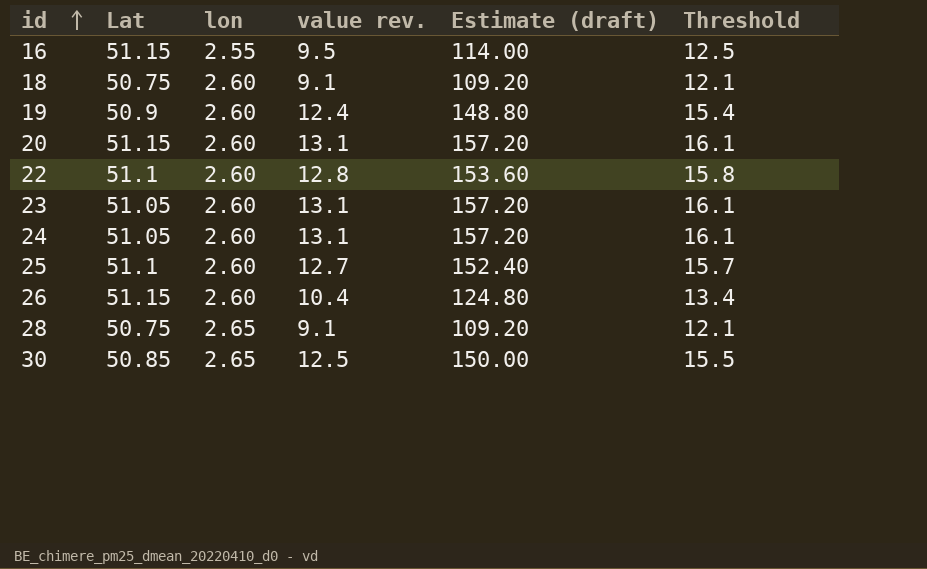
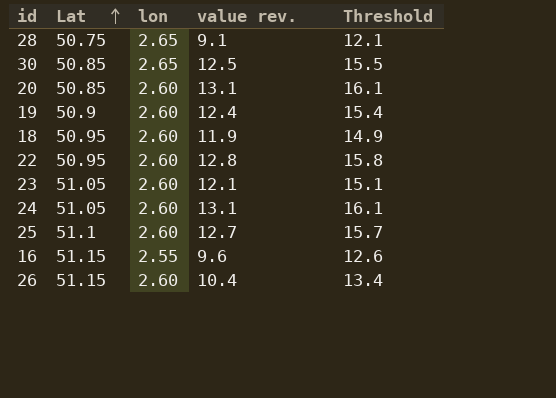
row order: id ascending -> Lat ascending
column Estimate (draft) | formula: [value rev.] * 12 -> none
20 | Lat: 51.15 -> 50.85
18 | Lat: 50.75 -> 50.95
18 | value rev.: 9.1 -> 11.9
18 | Threshold: 12.1 -> 14.9
22 | Lat: 51.1 -> 50.95
23 | value rev.: 13.1 -> 12.1
23 | Threshold: 16.1 -> 15.1
16 | value rev.: 9.5 -> 9.6
16 | Threshold: 12.5 -> 12.6

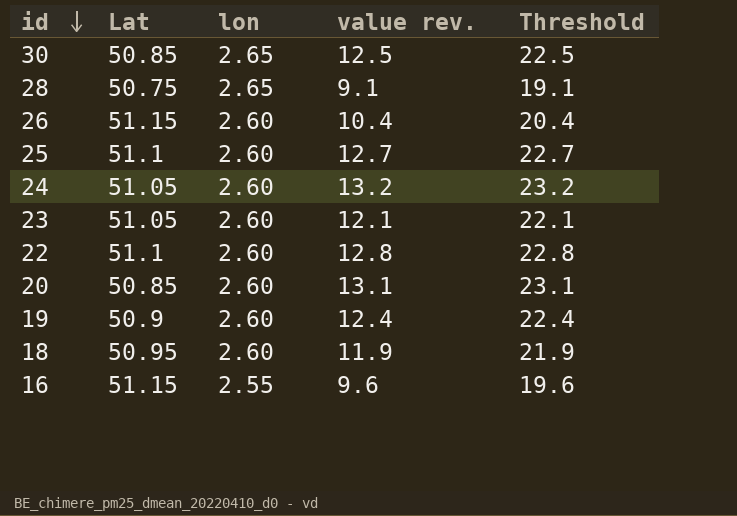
row order: Lat ascending -> id descending
column Threshold | formula: [value rev.] + 3 -> [value rev.] + 10
24 | value rev.: 13.1 -> 13.2
22 | Lat: 50.95 -> 51.1

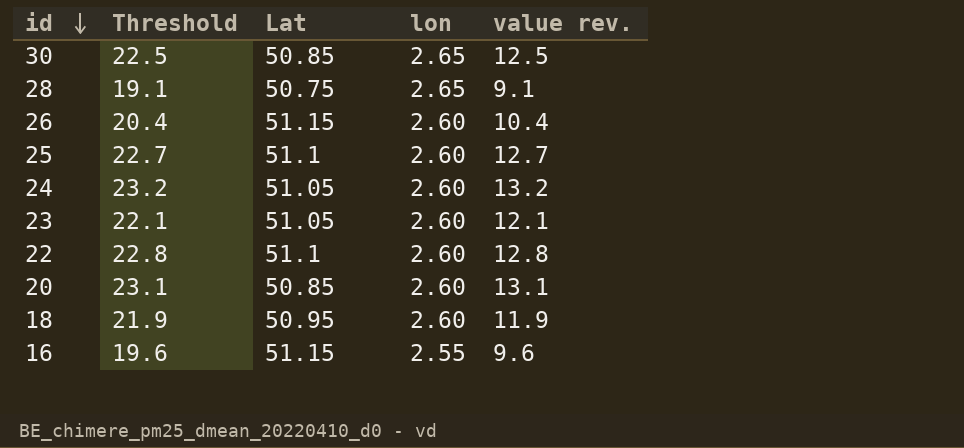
column Threshold | position: 5 -> 2
row 19: 50.9 | 2.60 | 12.4 | 22.4 -> none

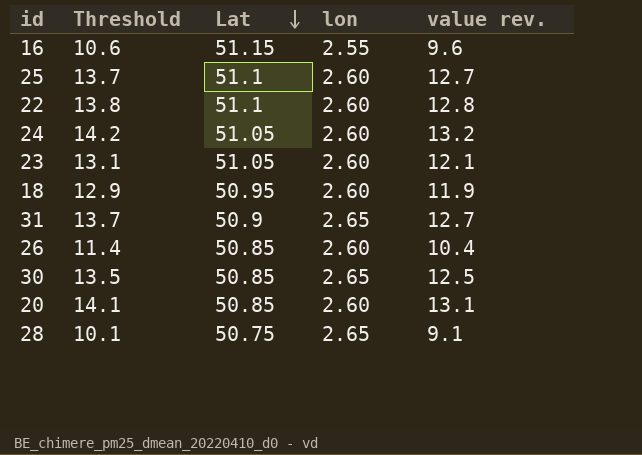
row order: id descending -> Lat descending
column Threshold | formula: [value rev.] + 10 -> [value rev.] + 1
row 31: none -> 13.7 | 50.9 | 2.65 | 12.7
26 | Lat: 51.15 -> 50.85

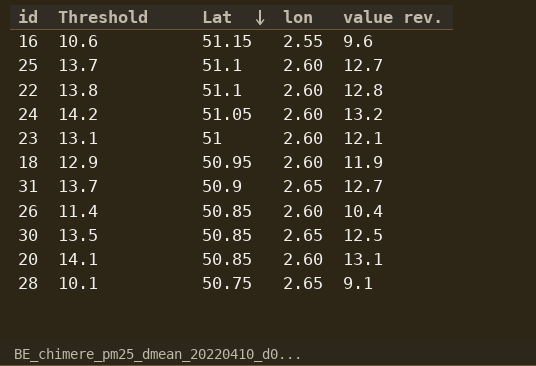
23 | Lat: 51.05 -> 51

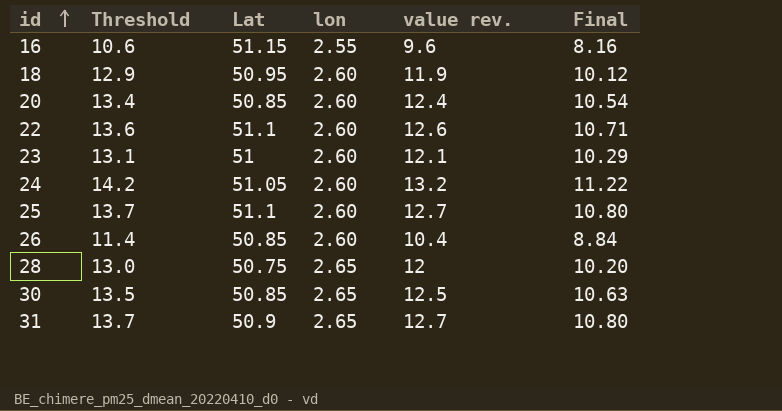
row order: Lat descending -> id ascending
column Final | formula: none -> [value rev.] * 0.85
20 | Threshold: 14.1 -> 13.4
20 | value rev.: 13.1 -> 12.4
22 | Threshold: 13.8 -> 13.6
22 | value rev.: 12.8 -> 12.6
28 | Threshold: 10.1 -> 13.0
28 | value rev.: 9.1 -> 12

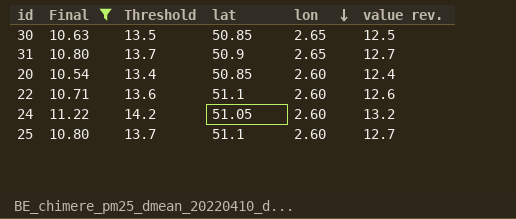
filter: none -> Final >= 10.54
row order: id ascending -> lon descending
column Final | position: 6 -> 2
column name: Lat -> lat

